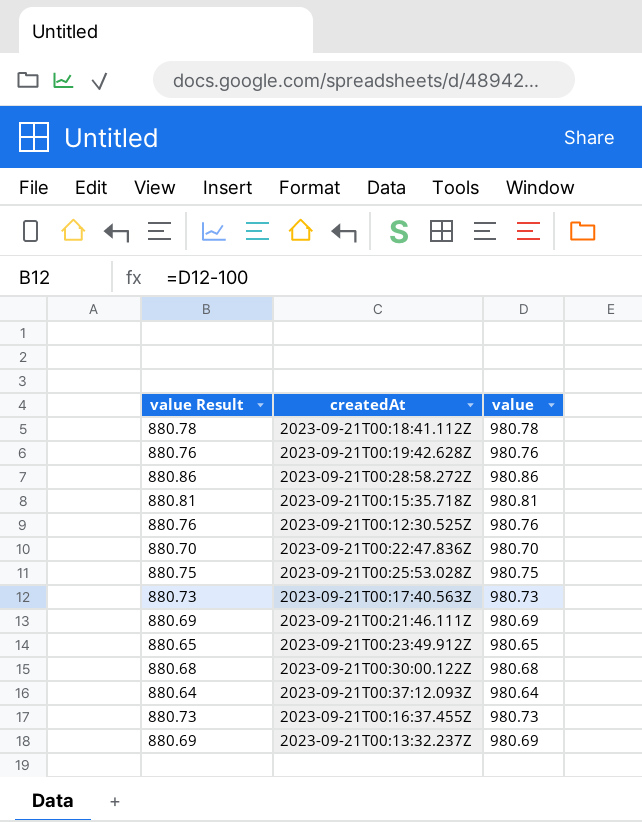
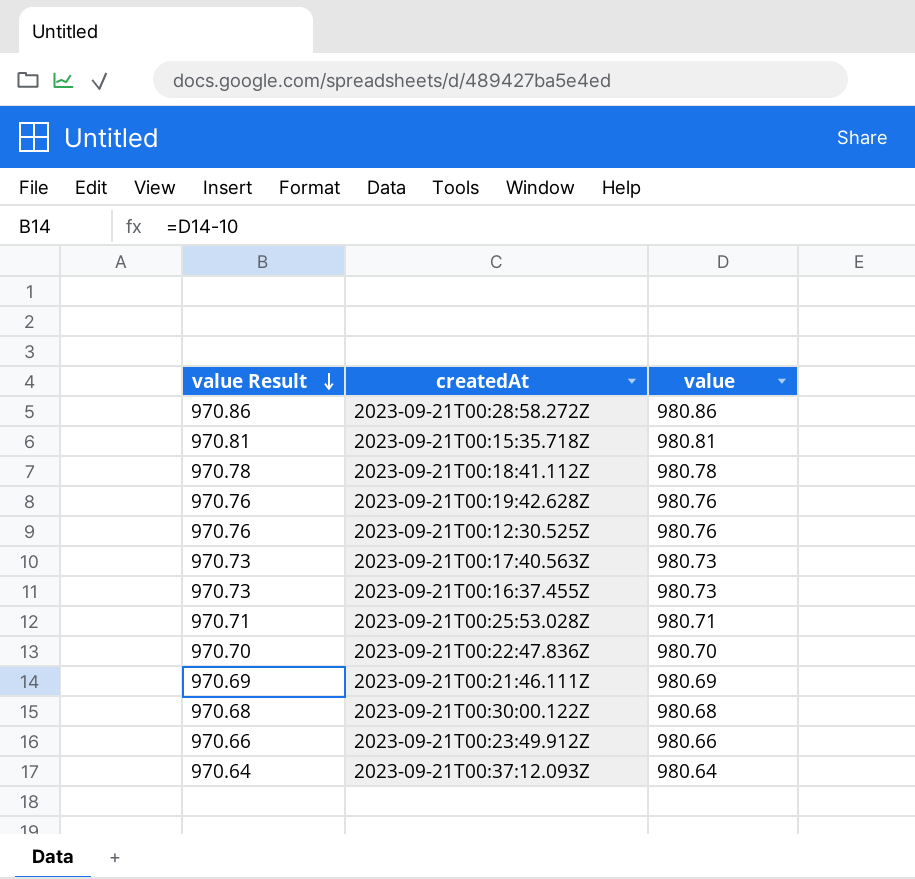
row order: none -> value Result descending
column value Result | formula: [value] - 100 -> [value] - 10
row 2023-09-21T00:13:32.237Z: 880.69 | 980.69 -> none
2023-09-21T00:25:53.028Z | value: 980.75 -> 980.71
2023-09-21T00:23:49.912Z | value: 980.65 -> 980.66

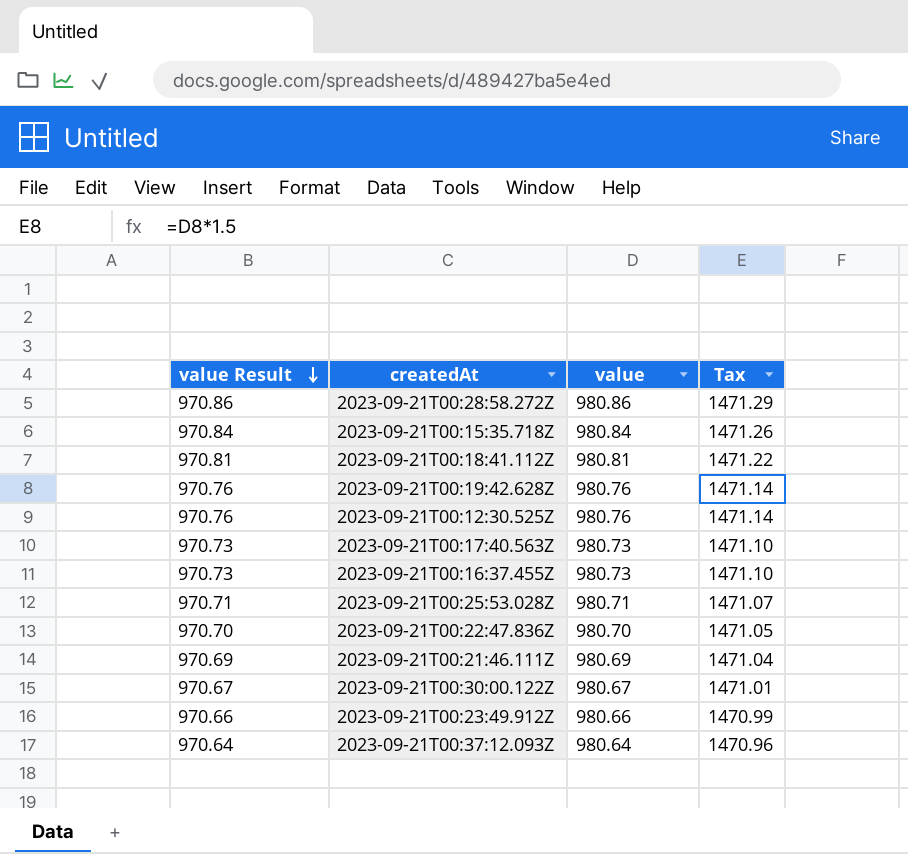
column Tax | formula: none -> [value] * 1.5
2023-09-21T00:15:35.718Z | value Result: 970.81 -> 970.84
2023-09-21T00:15:35.718Z | value: 980.81 -> 980.84
2023-09-21T00:18:41.112Z | value Result: 970.78 -> 970.81
2023-09-21T00:18:41.112Z | value: 980.78 -> 980.81
2023-09-21T00:30:00.122Z | value Result: 970.68 -> 970.67
2023-09-21T00:30:00.122Z | value: 980.68 -> 980.67

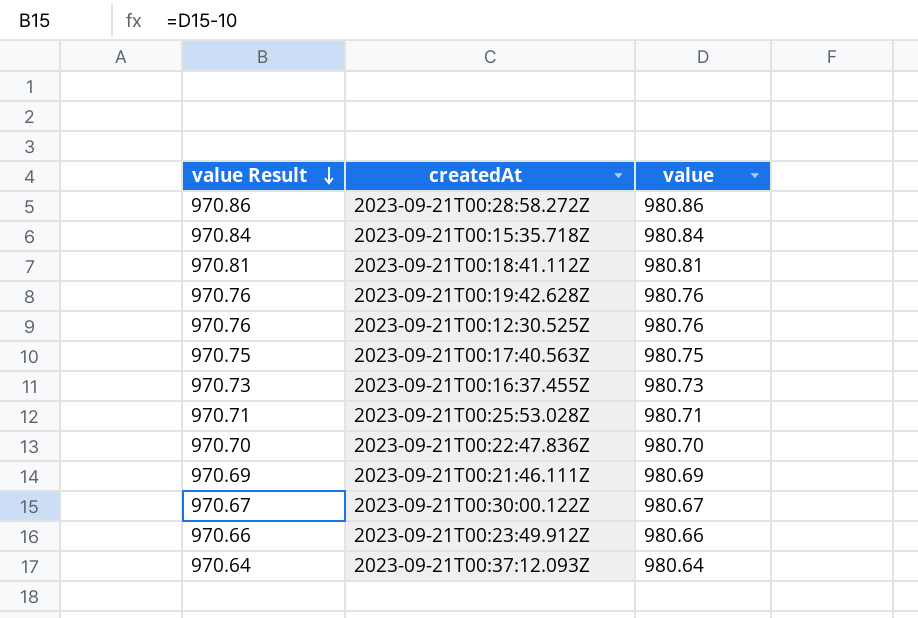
column Tax | formula: [value] * 1.5 -> none
2023-09-21T00:17:40.563Z | value Result: 970.73 -> 970.75
2023-09-21T00:17:40.563Z | value: 980.73 -> 980.75

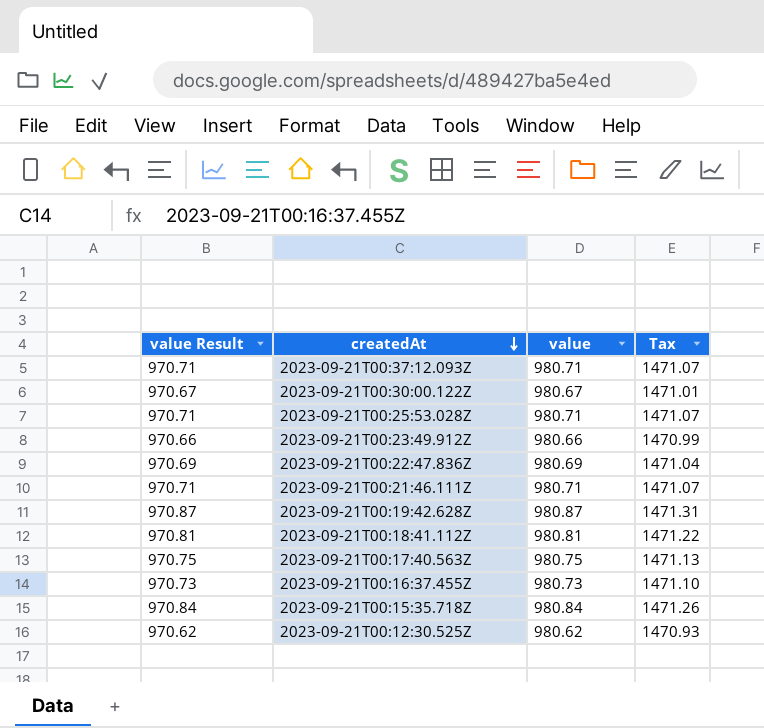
row order: value Result descending -> createdAt descending
column Tax | formula: none -> [value] * 1.5
row 2023-09-21T00:28:58.272Z: 970.86 | 980.86 -> none
2023-09-21T00:37:12.093Z | value Result: 970.64 -> 970.71
2023-09-21T00:37:12.093Z | value: 980.64 -> 980.71
2023-09-21T00:22:47.836Z | value Result: 970.70 -> 970.69
2023-09-21T00:22:47.836Z | value: 980.70 -> 980.69
2023-09-21T00:21:46.111Z | value Result: 970.69 -> 970.71
2023-09-21T00:21:46.111Z | value: 980.69 -> 980.71
2023-09-21T00:19:42.628Z | value Result: 970.76 -> 970.87
2023-09-21T00:19:42.628Z | value: 980.76 -> 980.87
2023-09-21T00:12:30.525Z | value Result: 970.76 -> 970.62
2023-09-21T00:12:30.525Z | value: 980.76 -> 980.62

